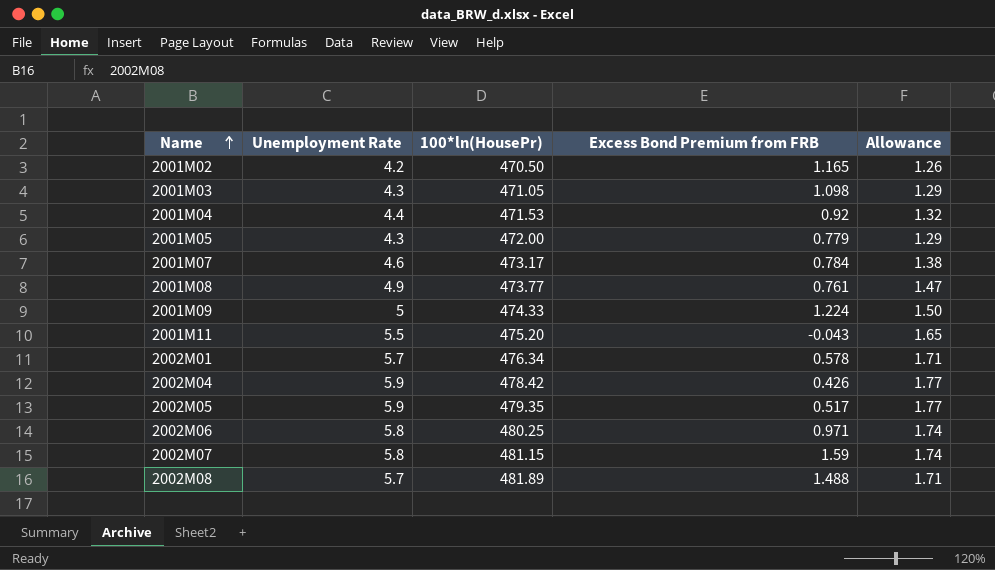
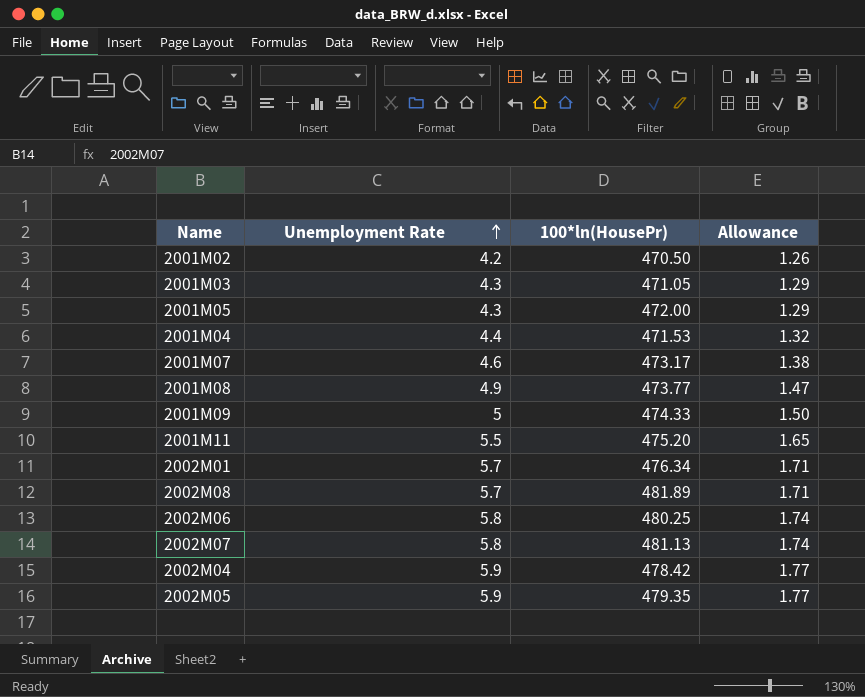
row order: Name ascending -> Unemployment Rate ascending
column Excess Bond Premium from FRB | position: 4 -> none
2002M07 | 100*ln(HousePr): 481.15 -> 481.13

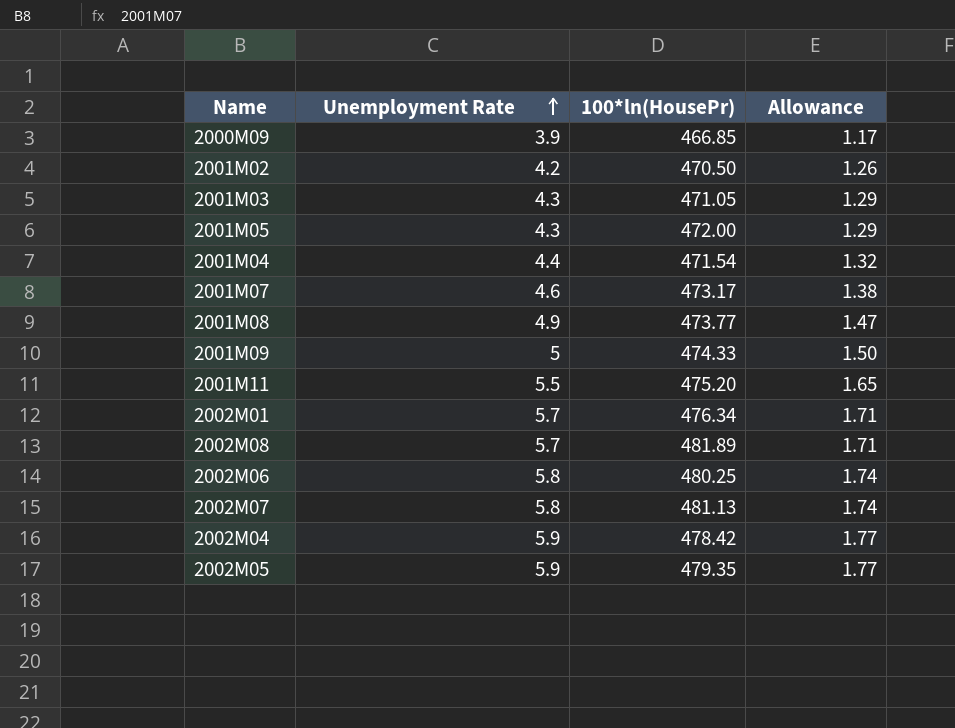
row 2000M09: none -> 3.9 | 466.85 | 1.17
2001M04 | 100*ln(HousePr): 471.53 -> 471.54

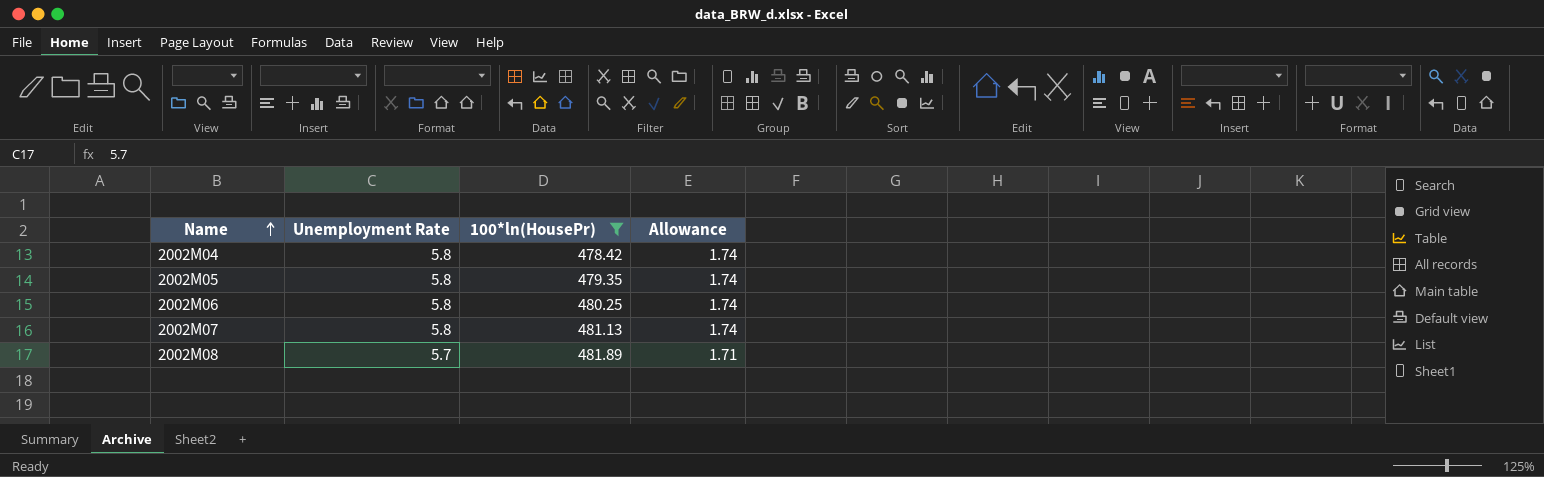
filter: none -> 100*ln(HousePr) >= 478.42
row order: Unemployment Rate ascending -> Name ascending
2002M04 | Unemployment Rate: 5.9 -> 5.8
2002M04 | Allowance: 1.77 -> 1.74
2002M05 | Unemployment Rate: 5.9 -> 5.8
2002M05 | Allowance: 1.77 -> 1.74

